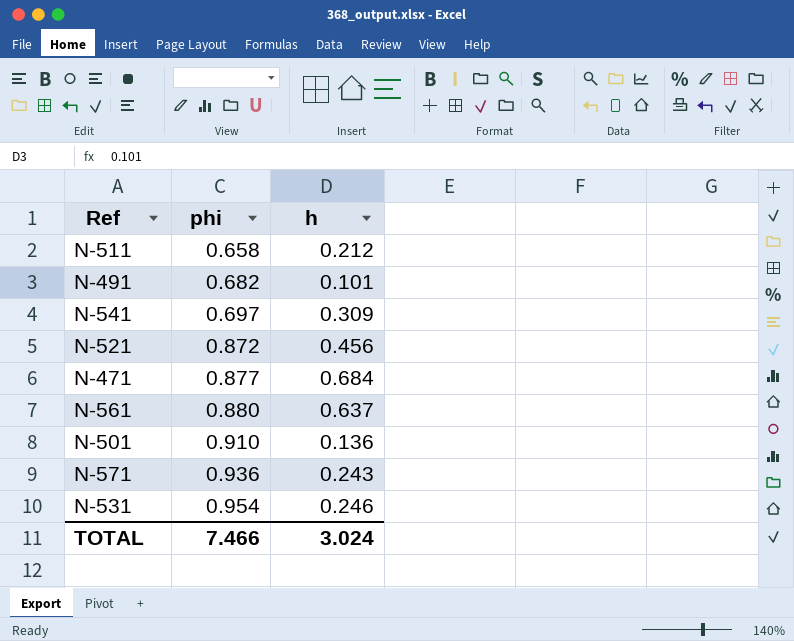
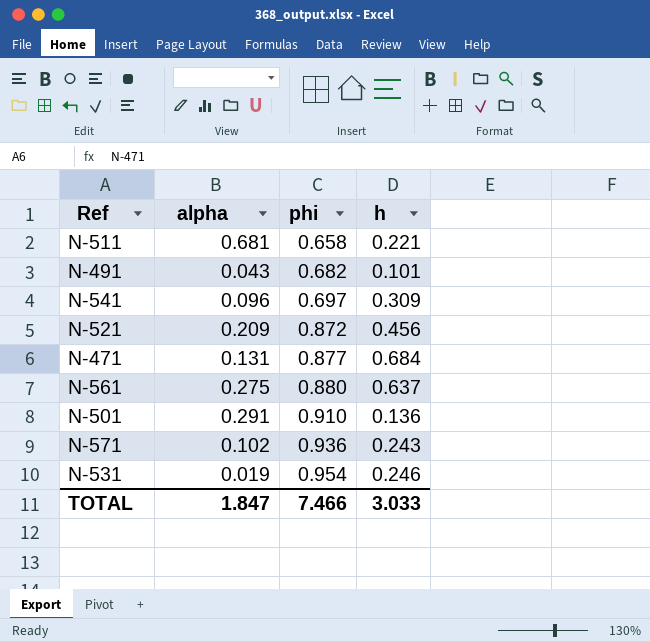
column alpha | position: none -> 2
N-511 | h: 0.212 -> 0.221
TOTAL | h: 3.024 -> 3.033

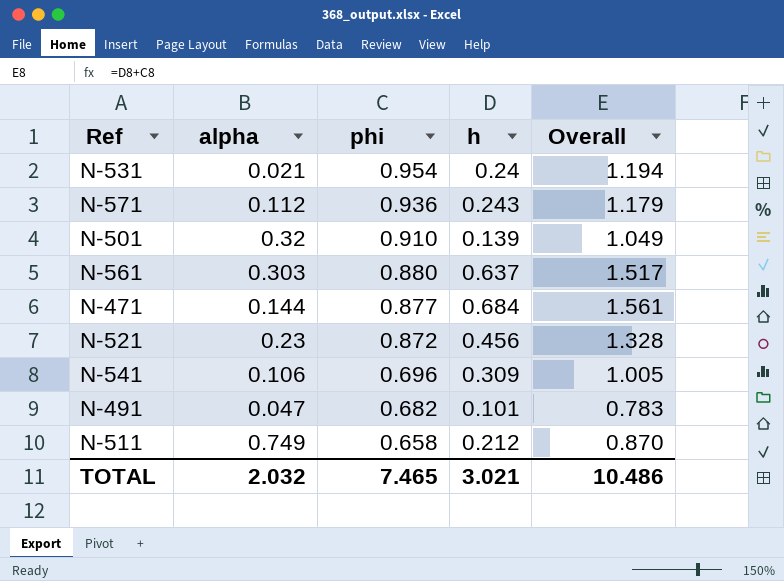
row order: phi ascending -> phi descending
column Overall | formula: none -> [phi] + [h]
N-531 | alpha: 0.019 -> 0.021
N-531 | h: 0.246 -> 0.24
N-571 | alpha: 0.102 -> 0.112
N-501 | alpha: 0.291 -> 0.32
N-501 | h: 0.136 -> 0.139
N-561 | alpha: 0.275 -> 0.303
N-471 | alpha: 0.131 -> 0.144
N-521 | alpha: 0.209 -> 0.23
N-541 | alpha: 0.096 -> 0.106
N-541 | phi: 0.697 -> 0.696
N-491 | alpha: 0.043 -> 0.047
N-511 | alpha: 0.681 -> 0.749
N-511 | h: 0.221 -> 0.212
TOTAL | alpha: 1.847 -> 2.032
TOTAL | phi: 7.466 -> 7.465
TOTAL | h: 3.033 -> 3.021

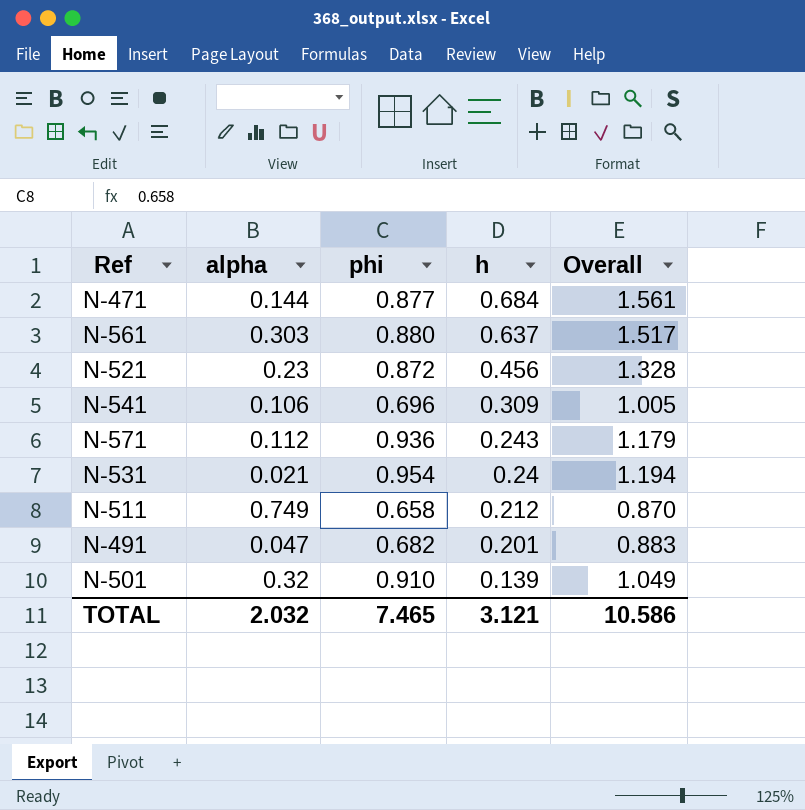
row order: phi descending -> h descending
N-491 | h: 0.101 -> 0.201
N-491 | Overall: 0.783 -> 0.883
TOTAL | h: 3.021 -> 3.121
TOTAL | Overall: 10.486 -> 10.586

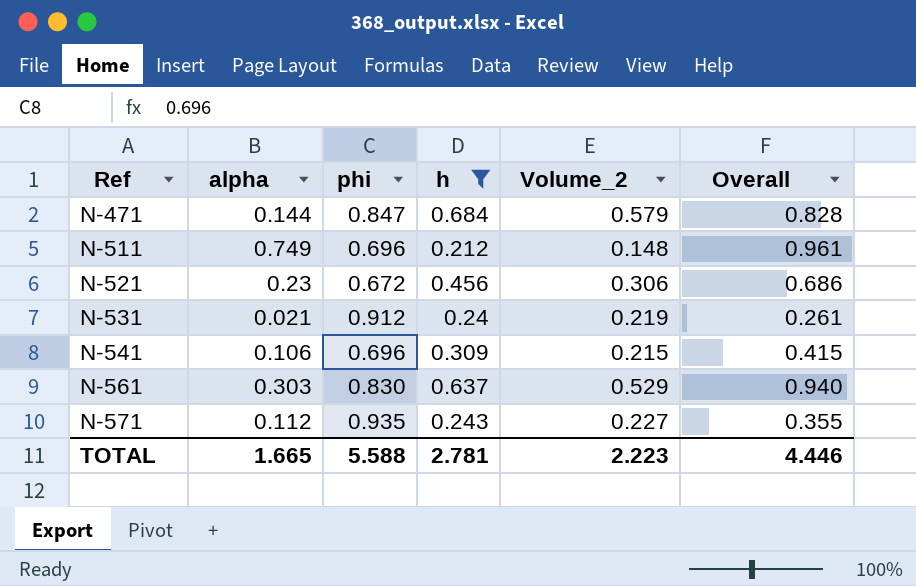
filter: none -> h >= 0.212
row order: h descending -> Ref ascending
column Volume_2 | formula: none -> [phi] * [h]
column Overall | formula: [phi] + [h] -> [alpha] + [h]
N-471 | phi: 0.877 -> 0.847
N-511 | phi: 0.658 -> 0.696
N-521 | phi: 0.872 -> 0.672
N-531 | phi: 0.954 -> 0.912
N-561 | phi: 0.880 -> 0.830
N-571 | phi: 0.936 -> 0.935
TOTAL | alpha: 2.032 -> 1.665
TOTAL | phi: 7.465 -> 5.588
TOTAL | h: 3.121 -> 2.781
TOTAL | Overall: 10.586 -> 4.446

